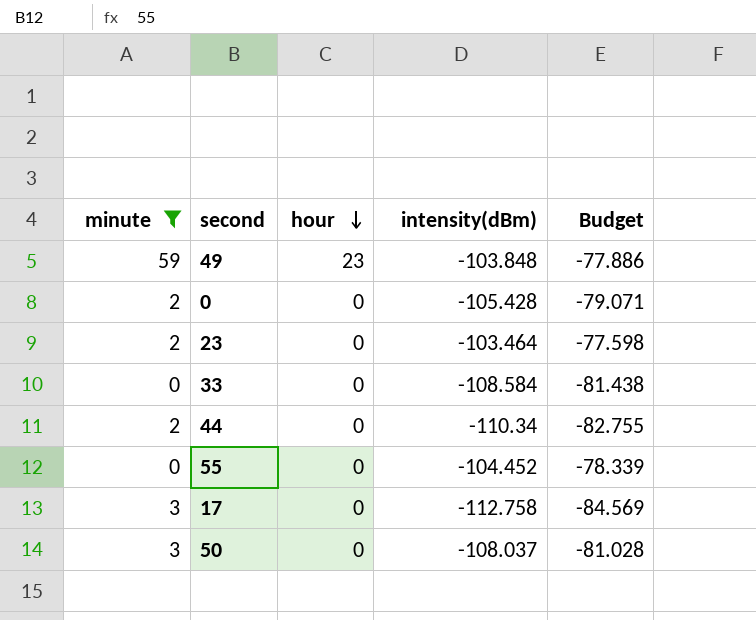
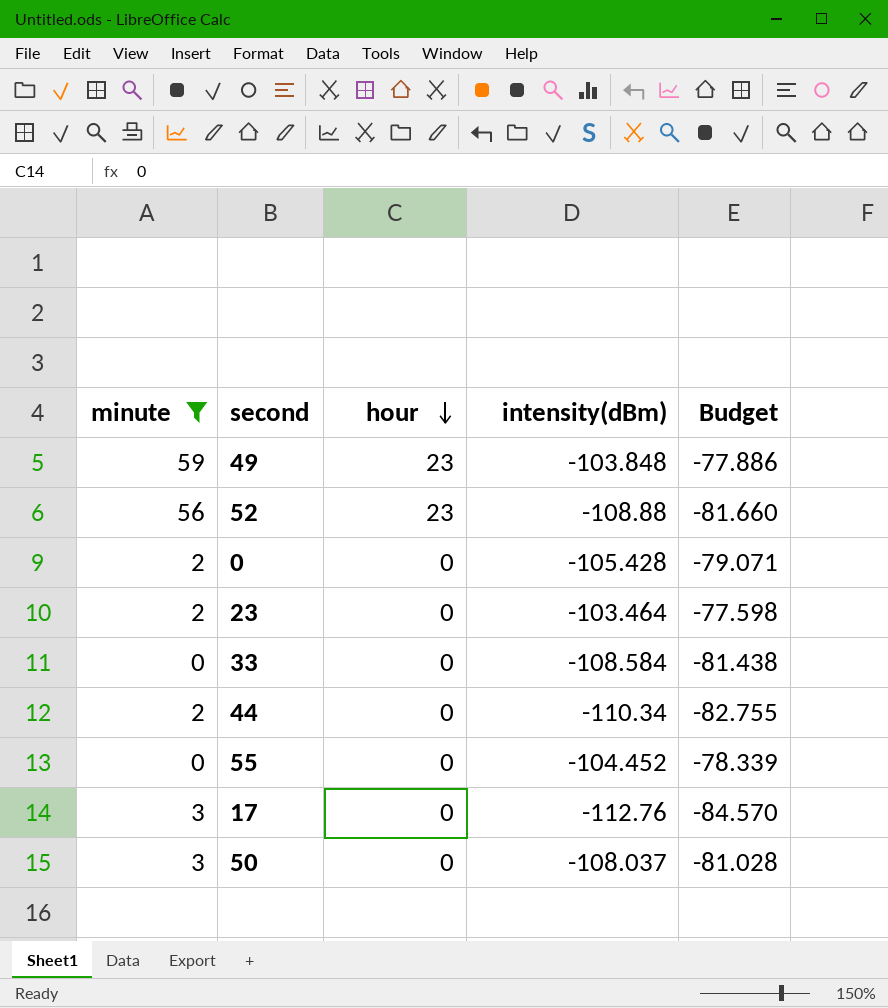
row 52: none -> 56 | 23 | -108.88 | -81.660
17 | intensity(dBm): -112.758 -> -112.76
17 | Budget: -84.569 -> -84.570

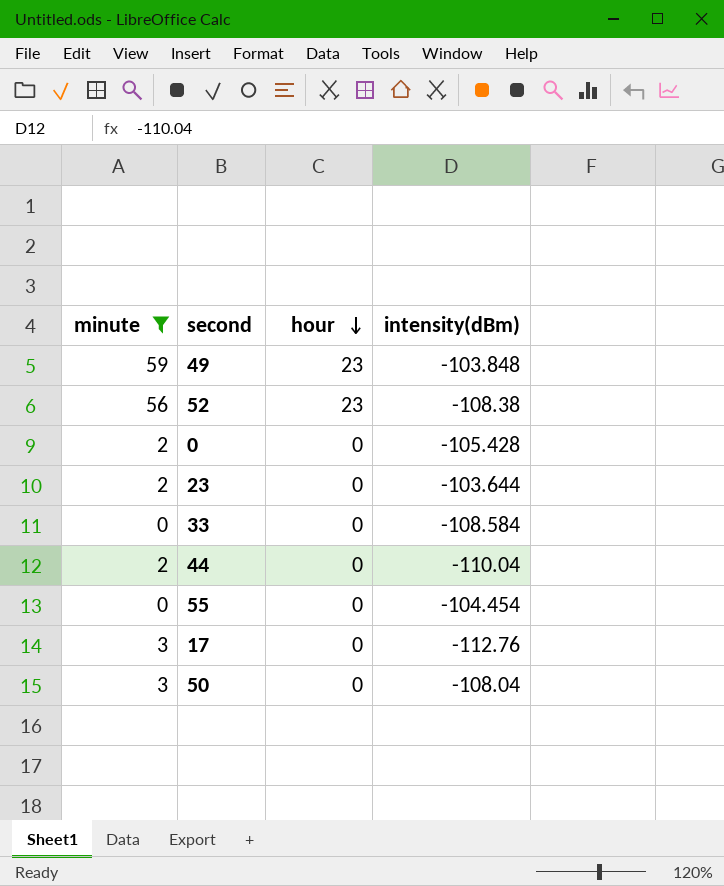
column Budget | formula: [intensity(dBm)] * 0.75 -> none
52 | intensity(dBm): -108.88 -> -108.38
23 | intensity(dBm): -103.464 -> -103.644
44 | intensity(dBm): -110.34 -> -110.04
55 | intensity(dBm): -104.452 -> -104.454
50 | intensity(dBm): -108.037 -> -108.04

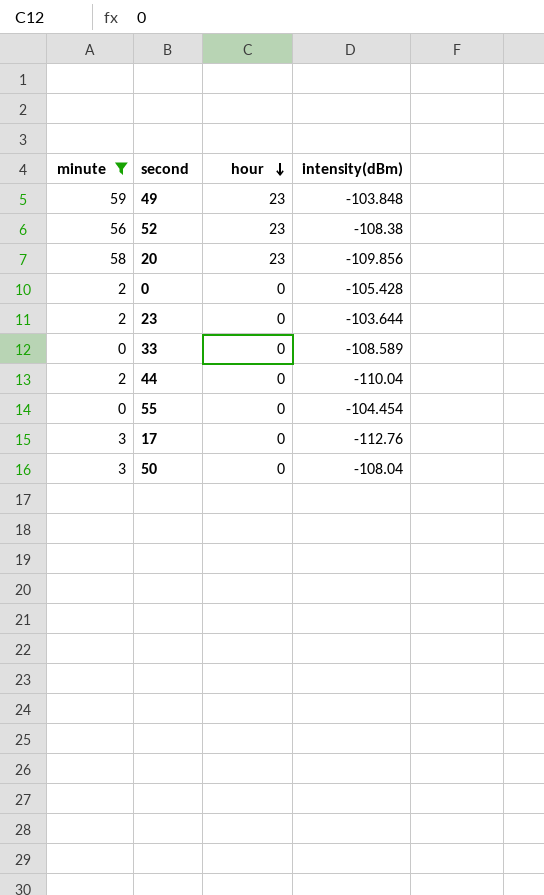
row 20: none -> 58 | 23 | -109.856
33 | intensity(dBm): -108.584 -> -108.589

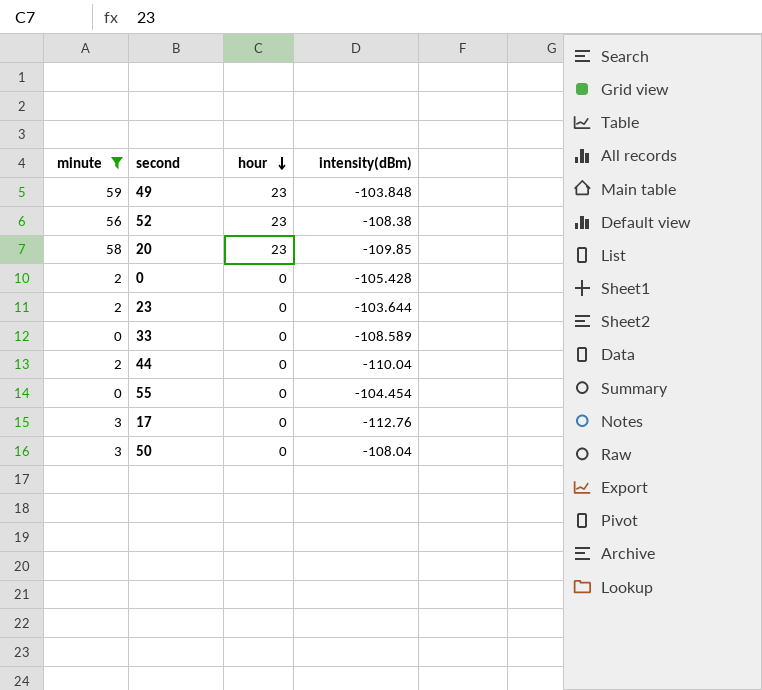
20 | intensity(dBm): -109.856 -> -109.85

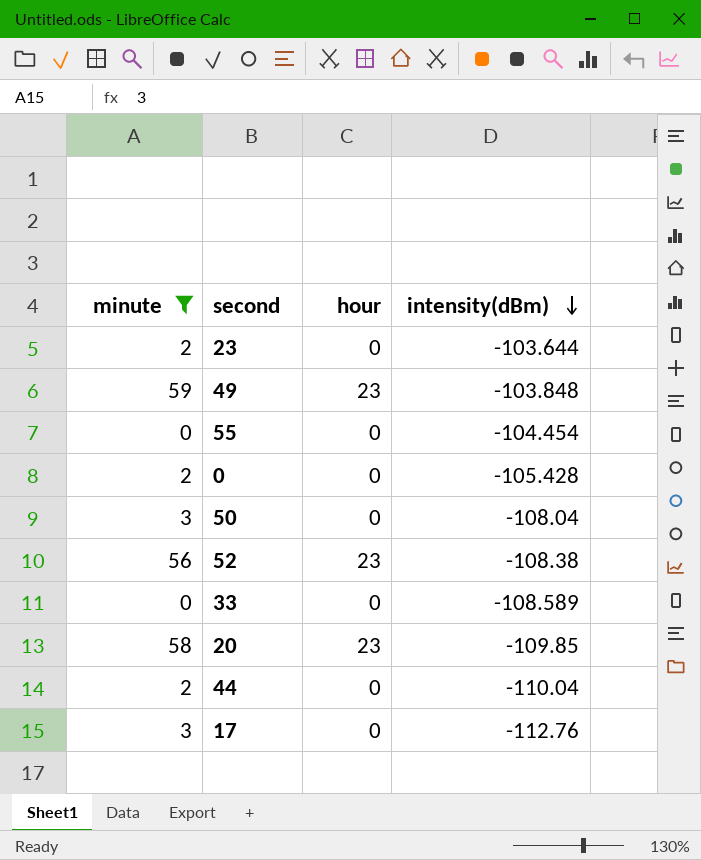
row order: hour descending -> intensity(dBm) descending

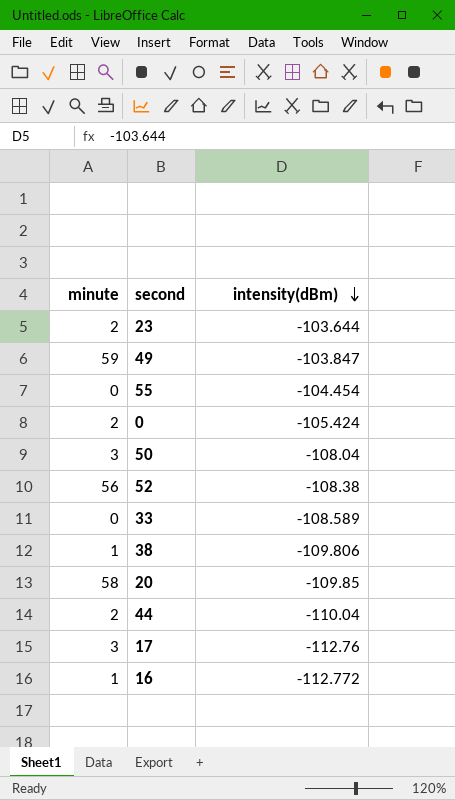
filter: minute != 1 -> none
column hour | position: 3 -> none
49 | intensity(dBm): -103.848 -> -103.847
0 | intensity(dBm): -105.428 -> -105.424

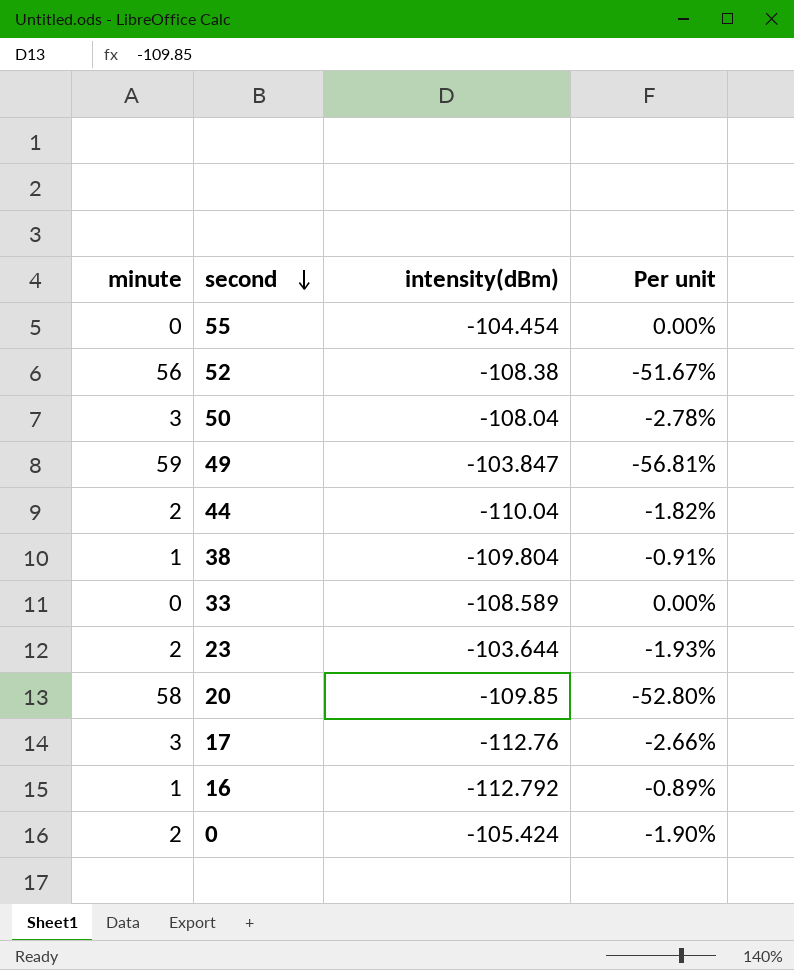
row order: intensity(dBm) descending -> second descending
column Per unit | formula: none -> [minute] / [intensity(dBm)]
38 | intensity(dBm): -109.806 -> -109.804
16 | intensity(dBm): -112.772 -> -112.792

